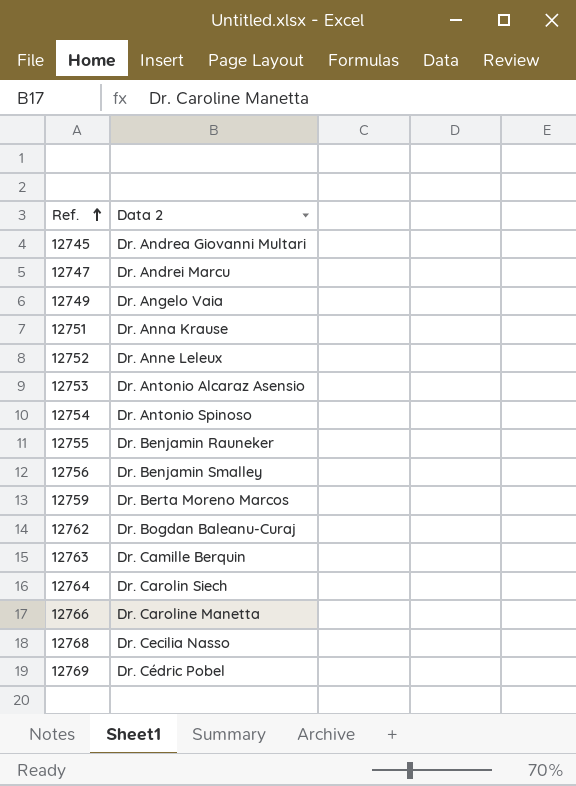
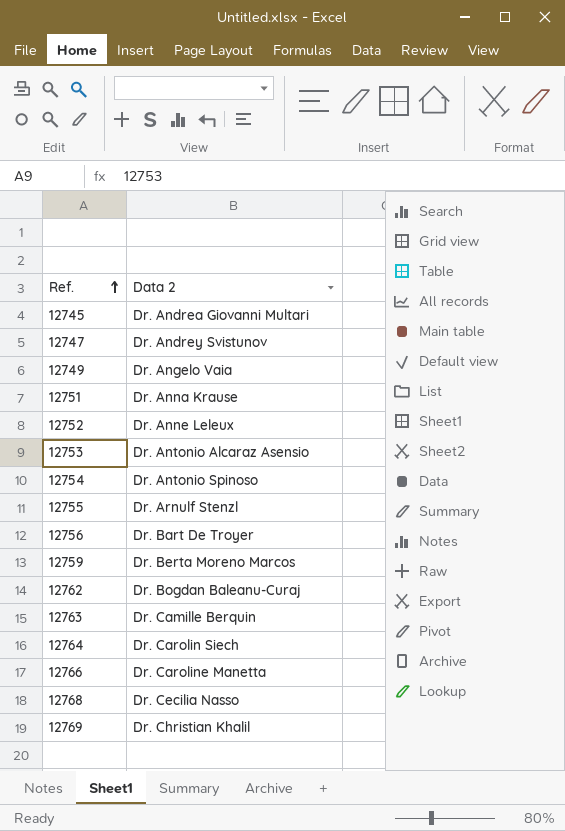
12747 | Data 2: Dr. Andrei Marcu -> Dr. Andrey Svistunov
12755 | Data 2: Dr. Benjamin Rauneker -> Dr. Arnulf Stenzl
12756 | Data 2: Dr. Benjamin Smalley -> Dr. Bart De Troyer
12769 | Data 2: Dr. Cédric Pobel -> Dr. Christian Khalil

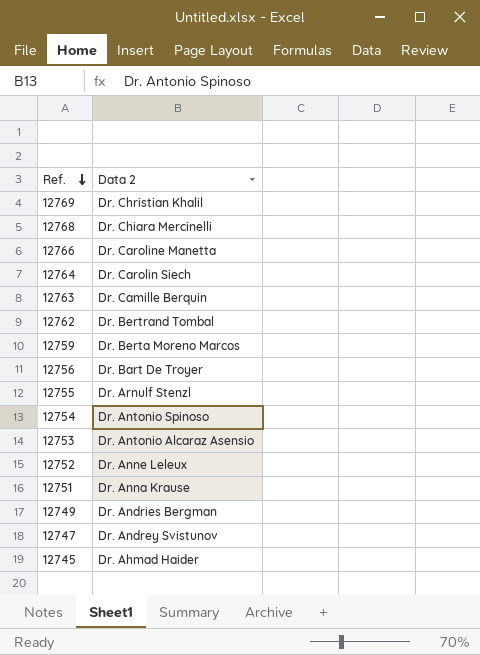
row order: Ref. ascending -> Ref. descending
12768 | Data 2: Dr. Cecilia Nasso -> Dr. Chiara Mercinelli
12762 | Data 2: Dr. Bogdan Baleanu-Curaj -> Dr. Bertrand Tombal
12749 | Data 2: Dr. Angelo Vaia -> Dr. Andries Bergman
12745 | Data 2: Dr. Andrea Giovanni Multari -> Dr. Ahmad Haider

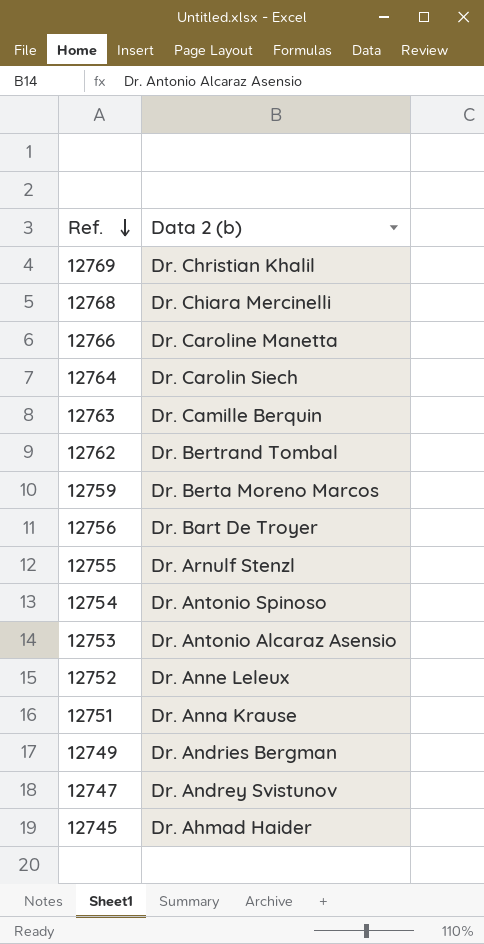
column name: Data 2 -> Data 2 (b)

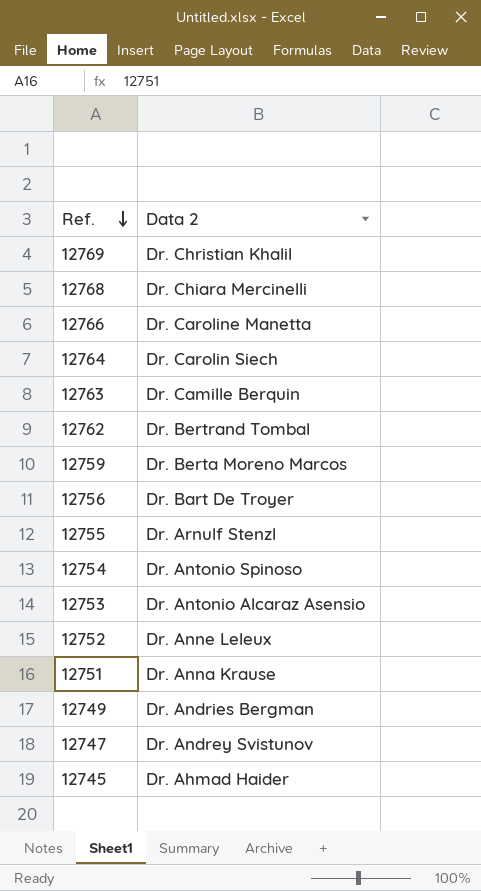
column name: Data 2 (b) -> Data 2

